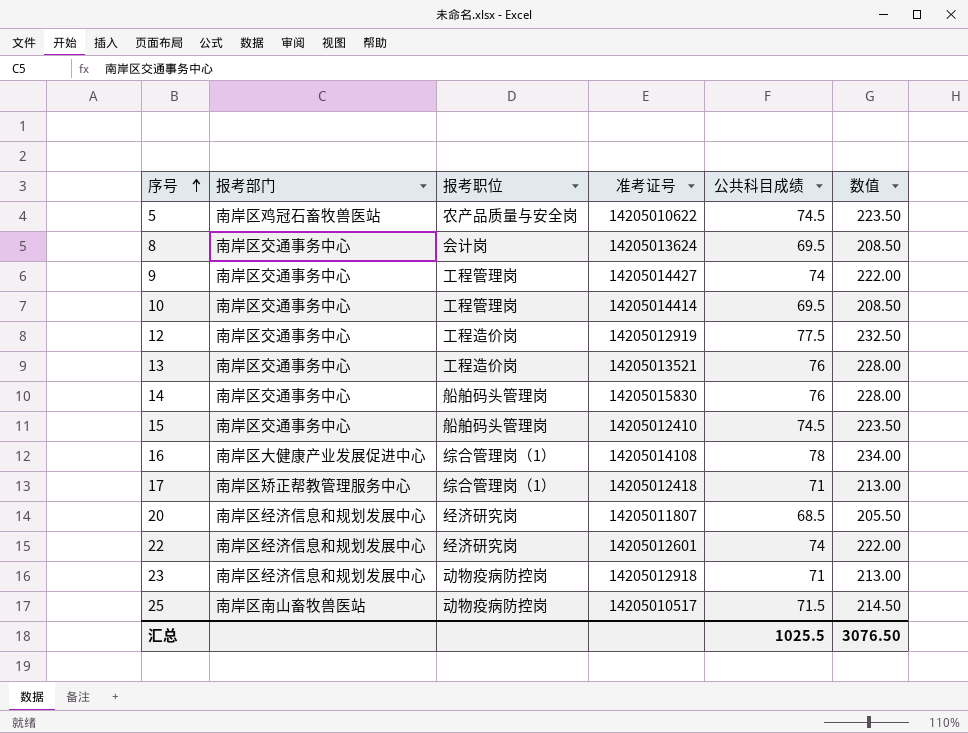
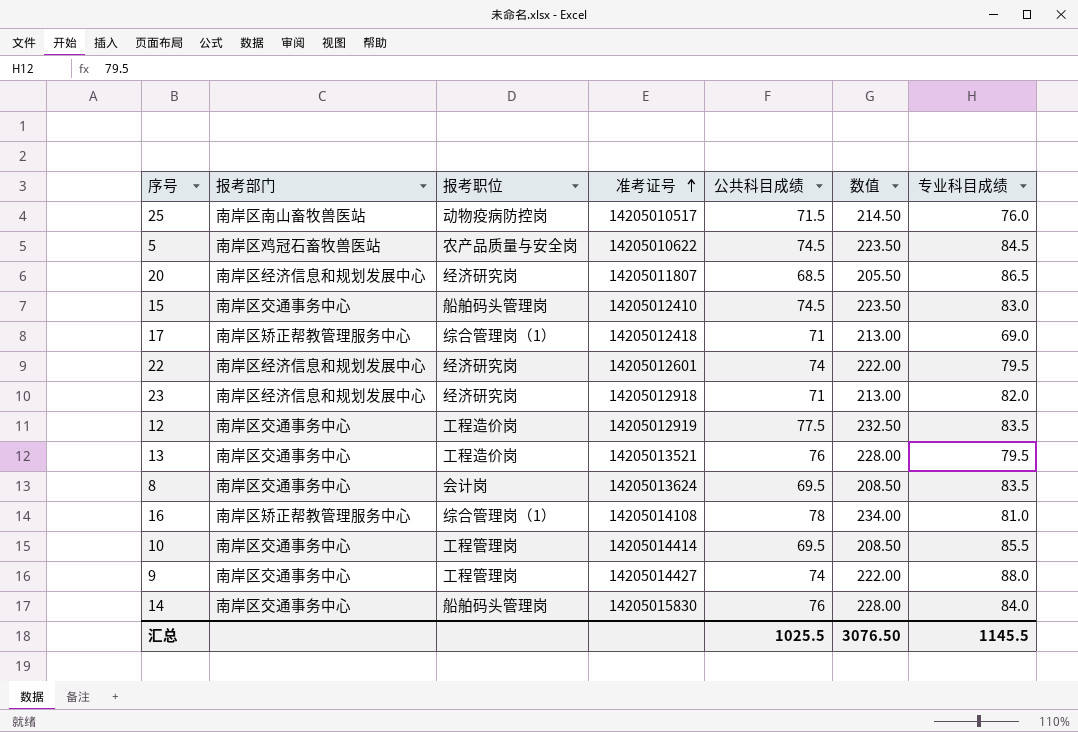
row order: 序号 ascending -> 准考证号 ascending
column 专业科目成绩 | position: none -> 7
23 | 报考职位: 动物疫病防控岗 -> 经济研究岗
16 | 报考部门: 南岸区大健康产业发展促进中心 -> 南岸区矫正帮教管理服务中心

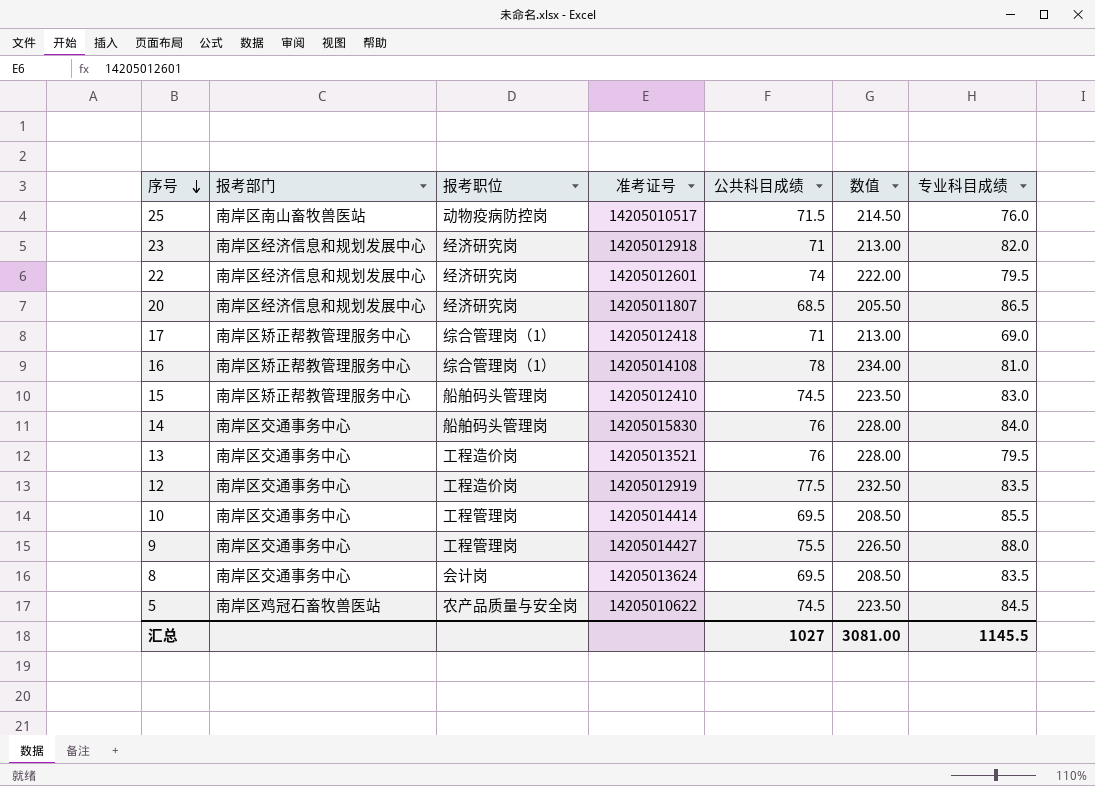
row order: 准考证号 ascending -> 序号 descending
15 | 报考部门: 南岸区交通事务中心 -> 南岸区矫正帮教管理服务中心
9 | 公共科目成绩: 74 -> 75.5
9 | 数值: 222.00 -> 226.50
汇总 | 公共科目成绩: 1025.5 -> 1027
汇总 | 数值: 3076.50 -> 3081.00

